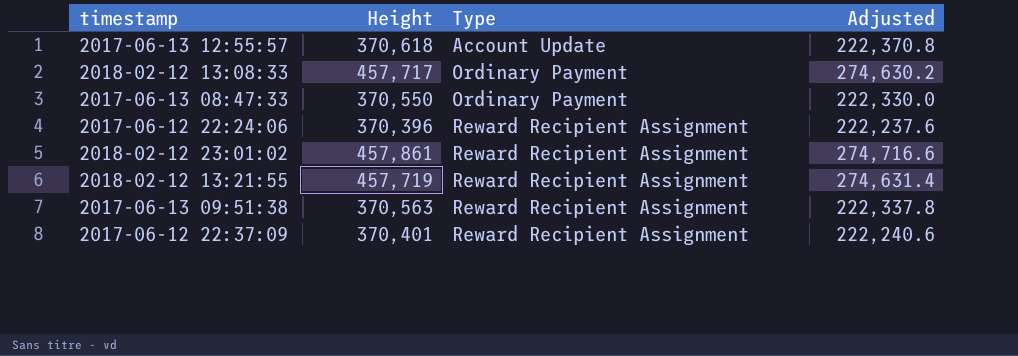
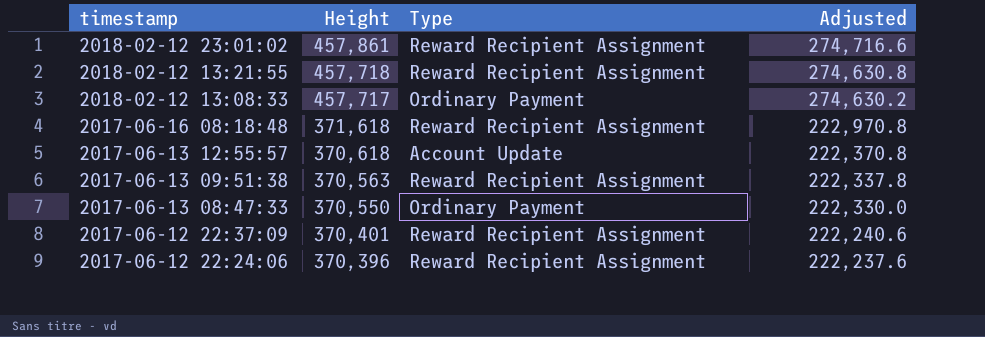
row order: Type ascending -> timestamp descending
2018-02-12 13:21:55 | Height: 457,719 -> 457,718
2018-02-12 13:21:55 | Adjusted: 274,631.4 -> 274,630.8
row 2017-06-16 08:18:48: none -> 371,618 | Reward Recipient Assignment | 222,970.8

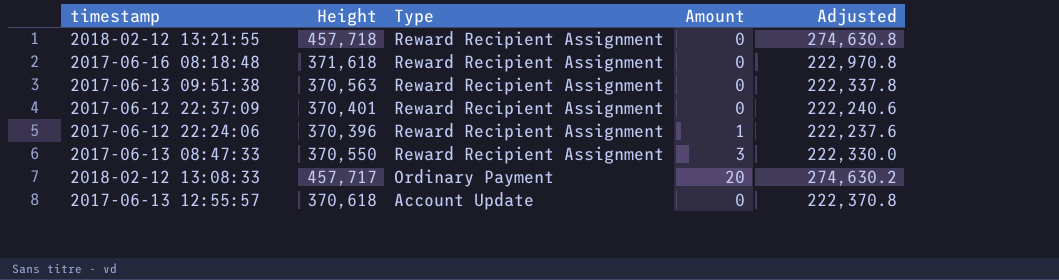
row order: timestamp descending -> Type descending
column Amount | position: none -> 4
row 2018-02-12 23:01:02: 457,861 | Reward Recipient Assignment | 274,716.6 -> none
2017-06-13 08:47:33 | Type: Ordinary Payment -> Reward Recipient Assignment

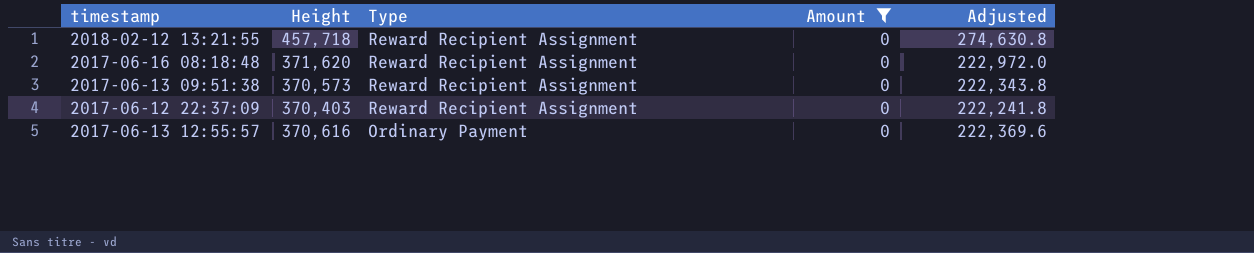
filter: none -> Amount = 0
2017-06-16 08:18:48 | Height: 371,618 -> 371,620
2017-06-16 08:18:48 | Adjusted: 222,970.8 -> 222,972.0
2017-06-13 09:51:38 | Height: 370,563 -> 370,573
2017-06-13 09:51:38 | Adjusted: 222,337.8 -> 222,343.8
2017-06-12 22:37:09 | Height: 370,401 -> 370,403
2017-06-12 22:37:09 | Adjusted: 222,240.6 -> 222,241.8
2017-06-13 12:55:57 | Height: 370,618 -> 370,616
2017-06-13 12:55:57 | Type: Account Update -> Ordinary Payment
2017-06-13 12:55:57 | Adjusted: 222,370.8 -> 222,369.6

